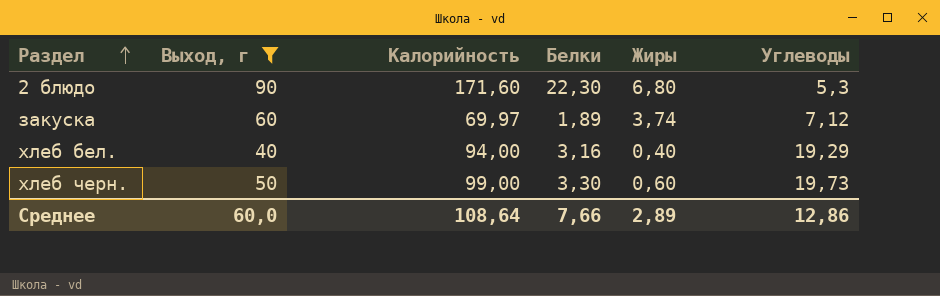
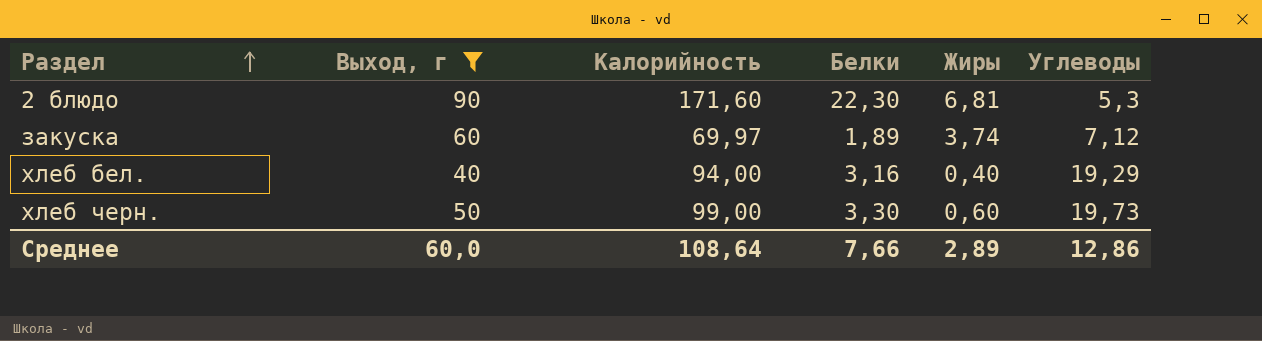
2 блюдо | Жиры: 6,80 -> 6,81

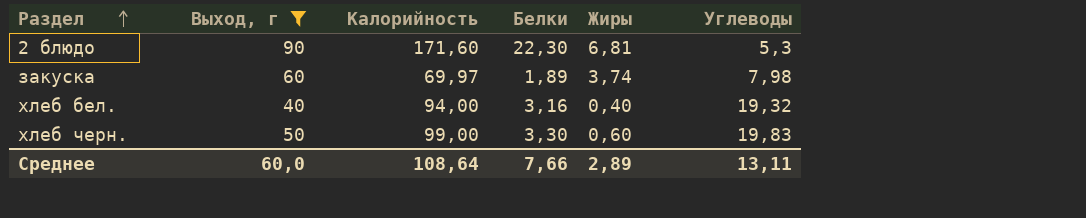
закуска | Углеводы: 7,12 -> 7,98
хлеб бел. | Углеводы: 19,29 -> 19,32
хлеб черн. | Углеводы: 19,73 -> 19,83
Среднее | Углеводы: 12,86 -> 13,11

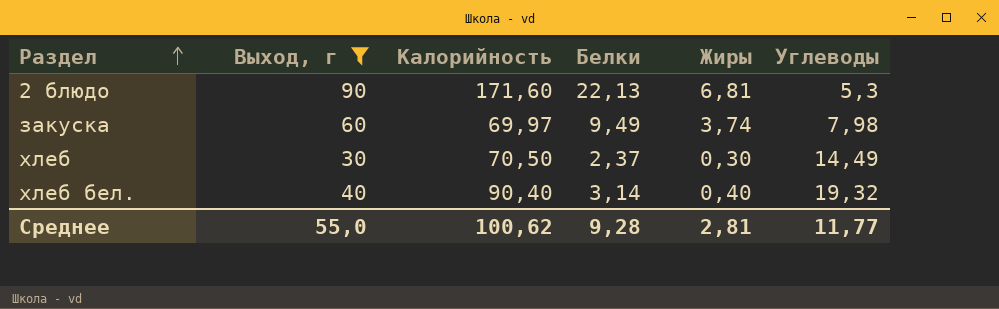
row хлеб черн.: 50 | 99,00 | 3,30 | 0,60 | 19,83 -> none
2 блюдо | Белки: 22,30 -> 22,13
закуска | Белки: 1,89 -> 9,49
row хлеб: none -> 30 | 70,50 | 2,37 | 0,30 | 14,49
хлеб бел. | Калорийность: 94,00 -> 90,40
хлеб бел. | Белки: 3,16 -> 3,14
Среднее | Выход, г: 60,0 -> 55,0
Среднее | Калорийность: 108,64 -> 100,62
Среднее | Белки: 7,66 -> 9,28
Среднее | Жиры: 2,89 -> 2,81
Среднее | Углеводы: 13,11 -> 11,77

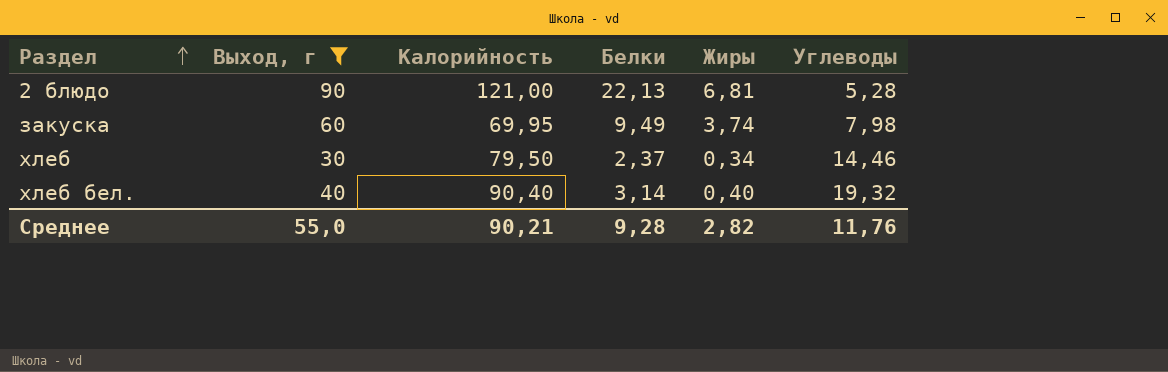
2 блюдо | Калорийность: 171,60 -> 121,00
2 блюдо | Углеводы: 5,3 -> 5,28
закуска | Калорийность: 69,97 -> 69,95
хлеб | Калорийность: 70,50 -> 79,50
хлеб | Жиры: 0,30 -> 0,34
хлеб | Углеводы: 14,49 -> 14,46
Среднее | Калорийность: 100,62 -> 90,21
Среднее | Жиры: 2,81 -> 2,82
Среднее | Углеводы: 11,77 -> 11,76

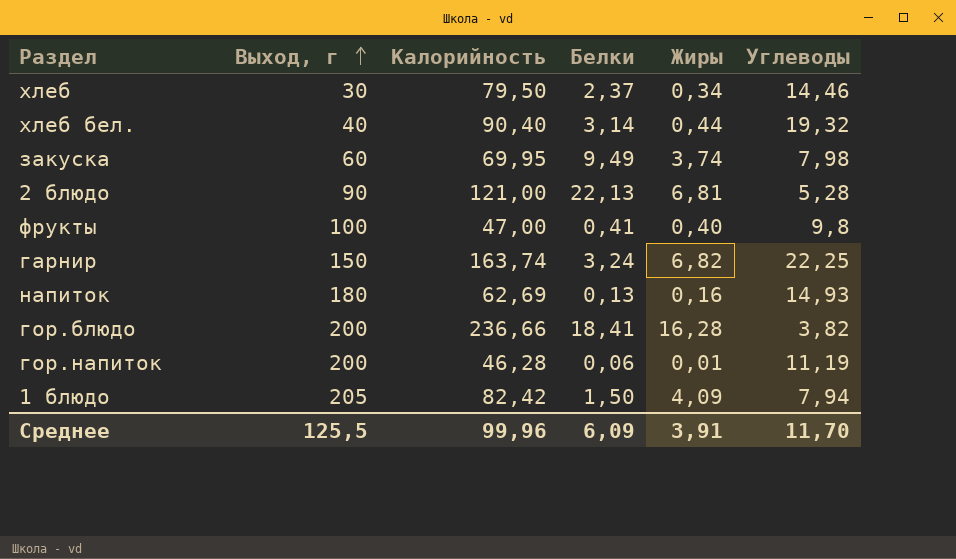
filter: Выход, г <= 90 -> none
row order: Раздел ascending -> Выход, г ascending
хлеб бел. | Жиры: 0,40 -> 0,44
Среднее | Выход, г: 55,0 -> 125,5
Среднее | Калорийность: 90,21 -> 99,96
Среднее | Белки: 9,28 -> 6,09
Среднее | Жиры: 2,82 -> 3,91
Среднее | Углеводы: 11,76 -> 11,70

